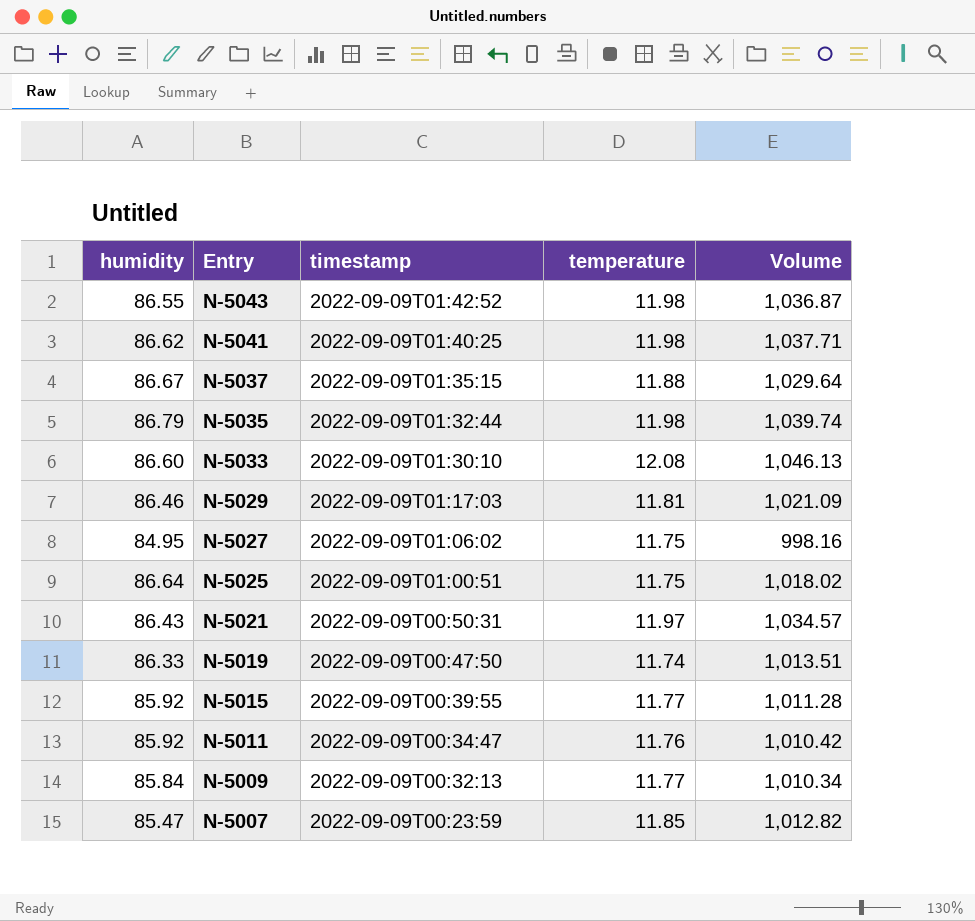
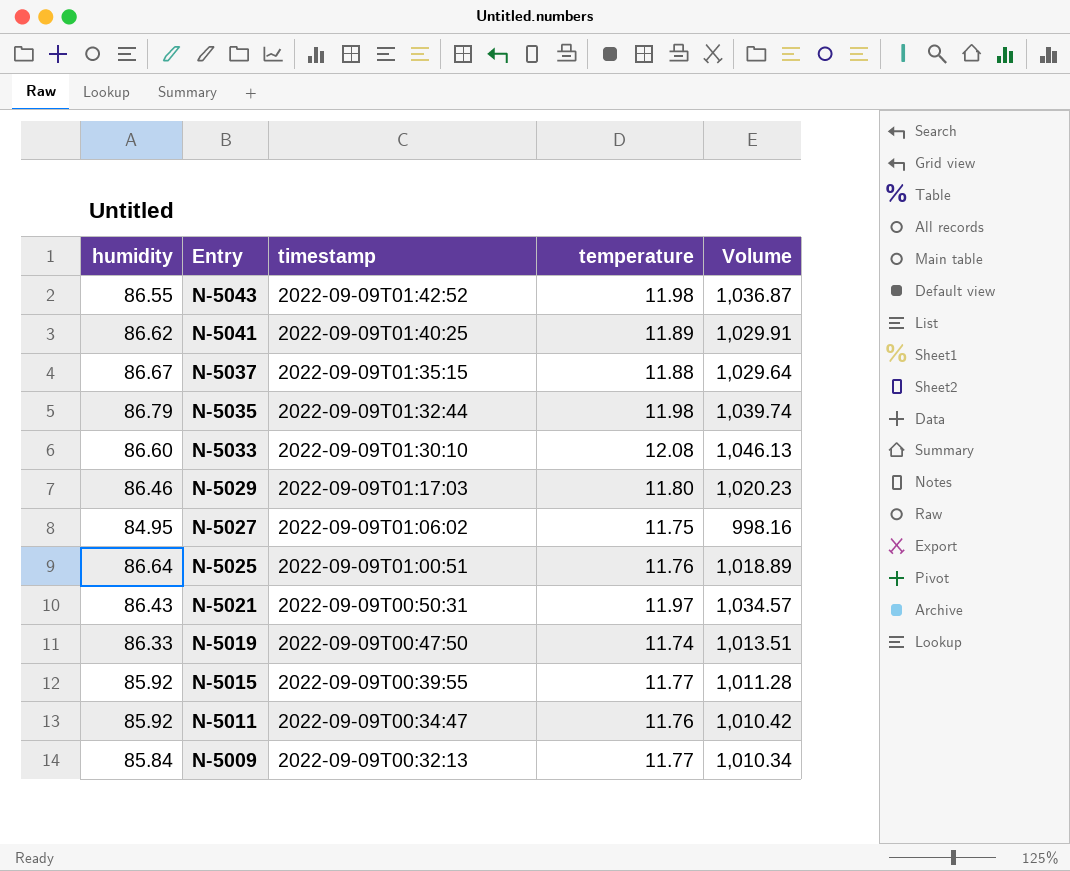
row N-5007: 85.47 | 2022-09-09T00:23:59 | 11.85 | 1,012.82 -> none
N-5041 | temperature: 11.98 -> 11.89
N-5041 | Volume: 1,037.71 -> 1,029.91
N-5029 | temperature: 11.81 -> 11.80
N-5029 | Volume: 1,021.09 -> 1,020.23
N-5025 | temperature: 11.75 -> 11.76
N-5025 | Volume: 1,018.02 -> 1,018.89

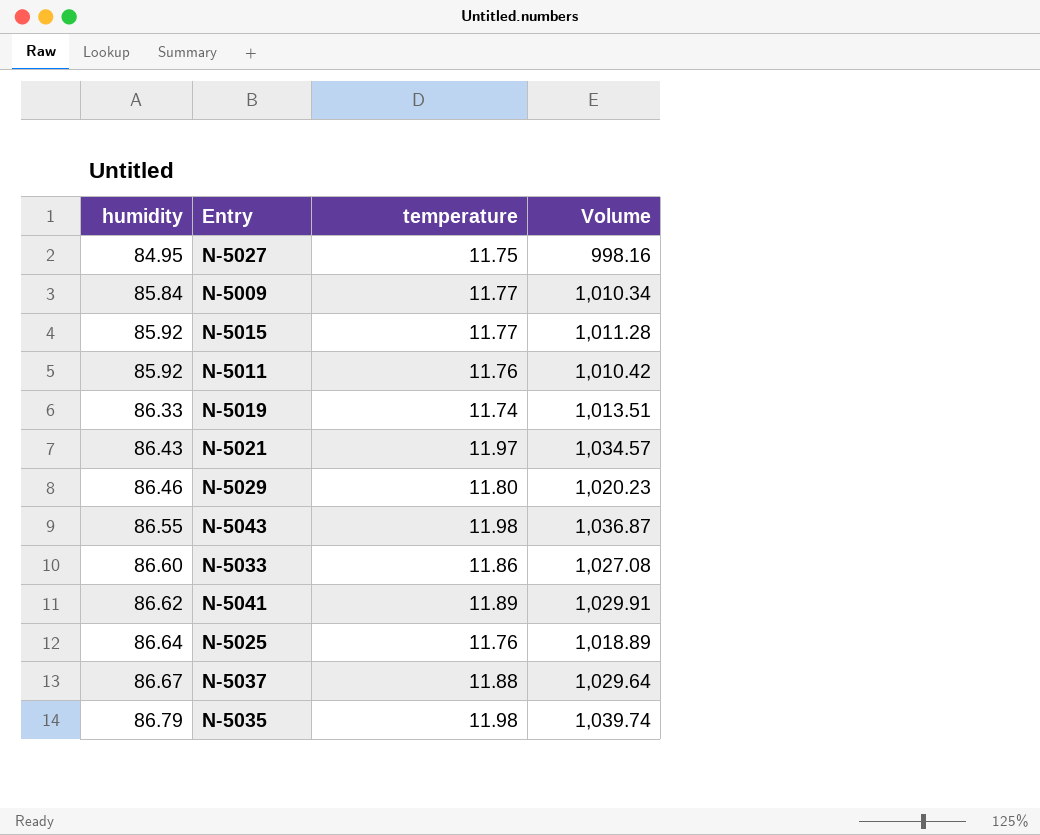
row order: Entry descending -> humidity ascending
column timestamp | position: 3 -> none
N-5033 | temperature: 12.08 -> 11.86
N-5033 | Volume: 1,046.13 -> 1,027.08

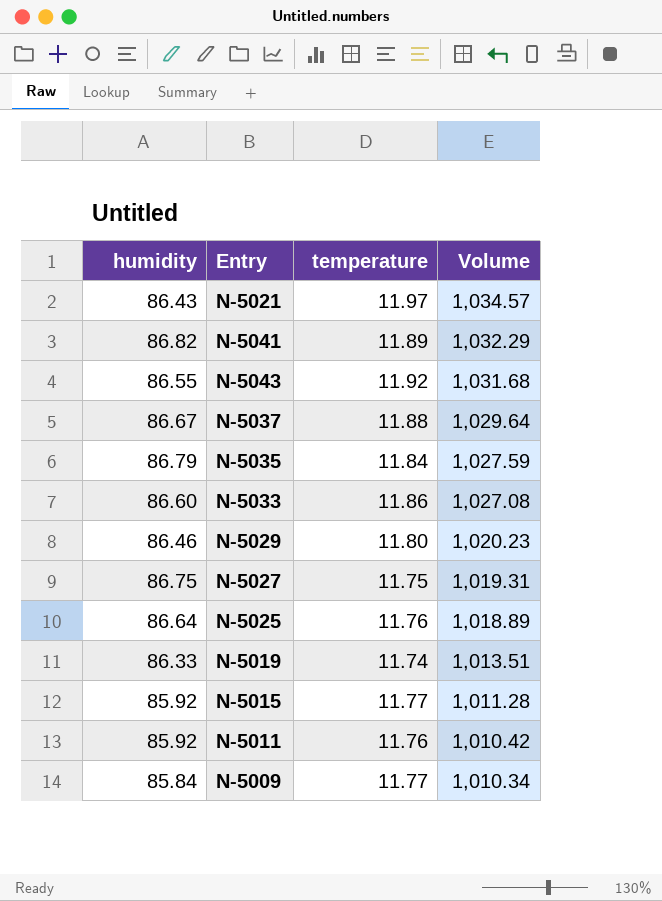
row order: humidity ascending -> Volume descending
N-5041 | humidity: 86.62 -> 86.82
N-5041 | Volume: 1,029.91 -> 1,032.29
N-5043 | temperature: 11.98 -> 11.92
N-5043 | Volume: 1,036.87 -> 1,031.68
N-5035 | temperature: 11.98 -> 11.84
N-5035 | Volume: 1,039.74 -> 1,027.59
N-5027 | humidity: 84.95 -> 86.75
N-5027 | Volume: 998.16 -> 1,019.31

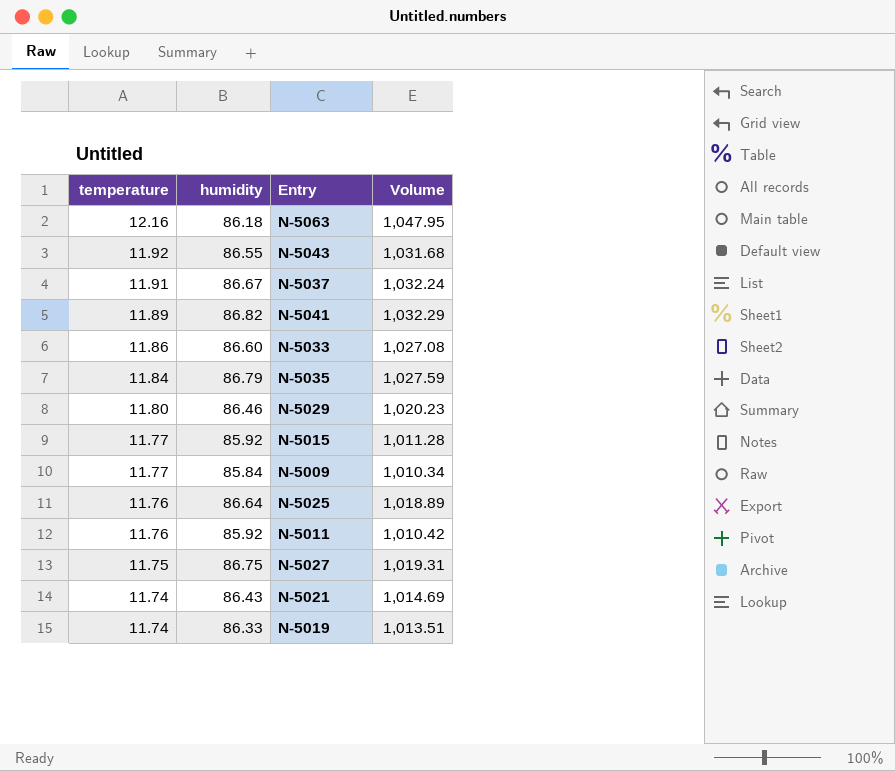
row order: Volume descending -> temperature descending
column temperature | position: 3 -> 1
row N-5063: none -> 12.16 | 86.18 | 1,047.95
N-5037 | temperature: 11.88 -> 11.91
N-5037 | Volume: 1,029.64 -> 1,032.24
N-5021 | temperature: 11.97 -> 11.74
N-5021 | Volume: 1,034.57 -> 1,014.69

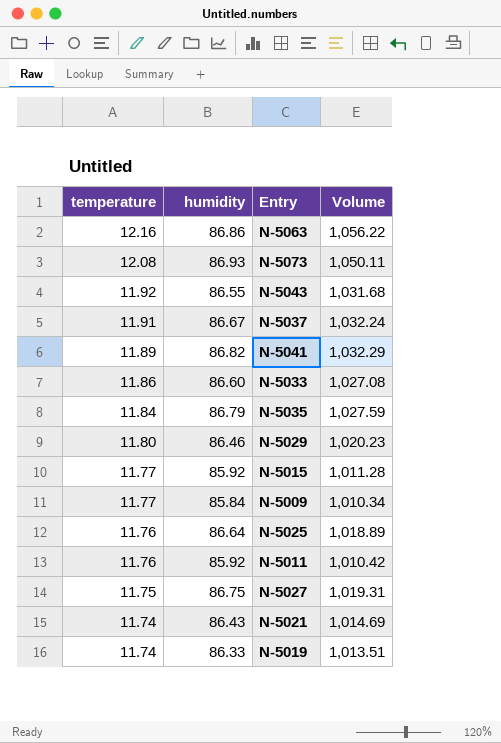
N-5063 | humidity: 86.18 -> 86.86
N-5063 | Volume: 1,047.95 -> 1,056.22
row N-5073: none -> 12.08 | 86.93 | 1,050.11

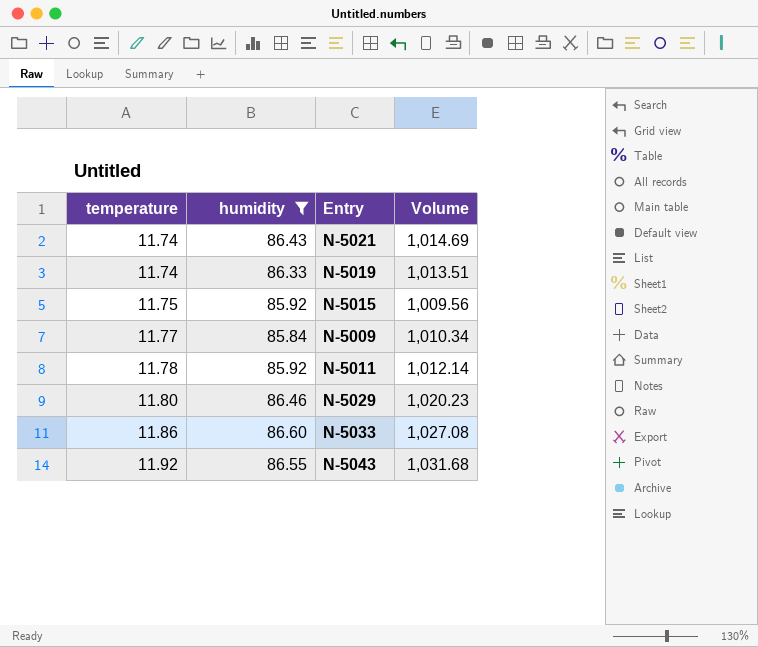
filter: none -> humidity <= 86.60
row order: temperature descending -> temperature ascending
N-5015 | temperature: 11.77 -> 11.75
N-5015 | Volume: 1,011.28 -> 1,009.56
N-5011 | temperature: 11.76 -> 11.78
N-5011 | Volume: 1,010.42 -> 1,012.14

